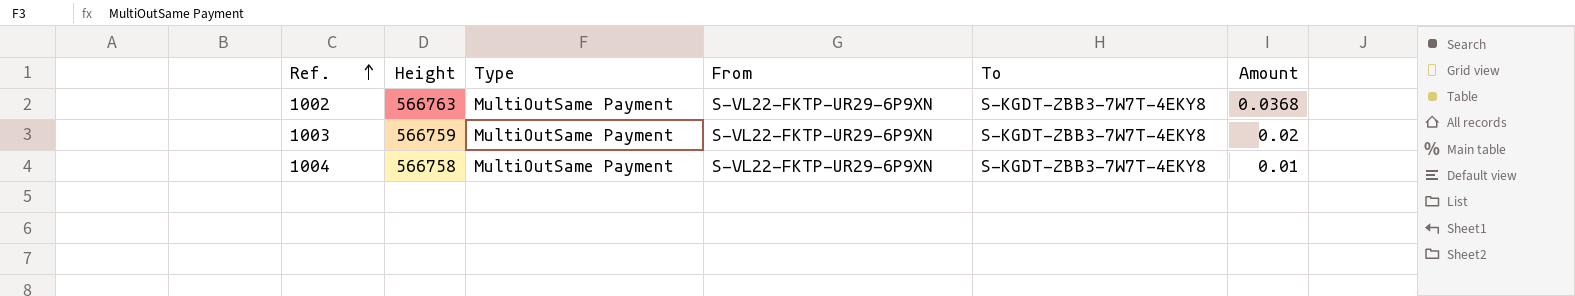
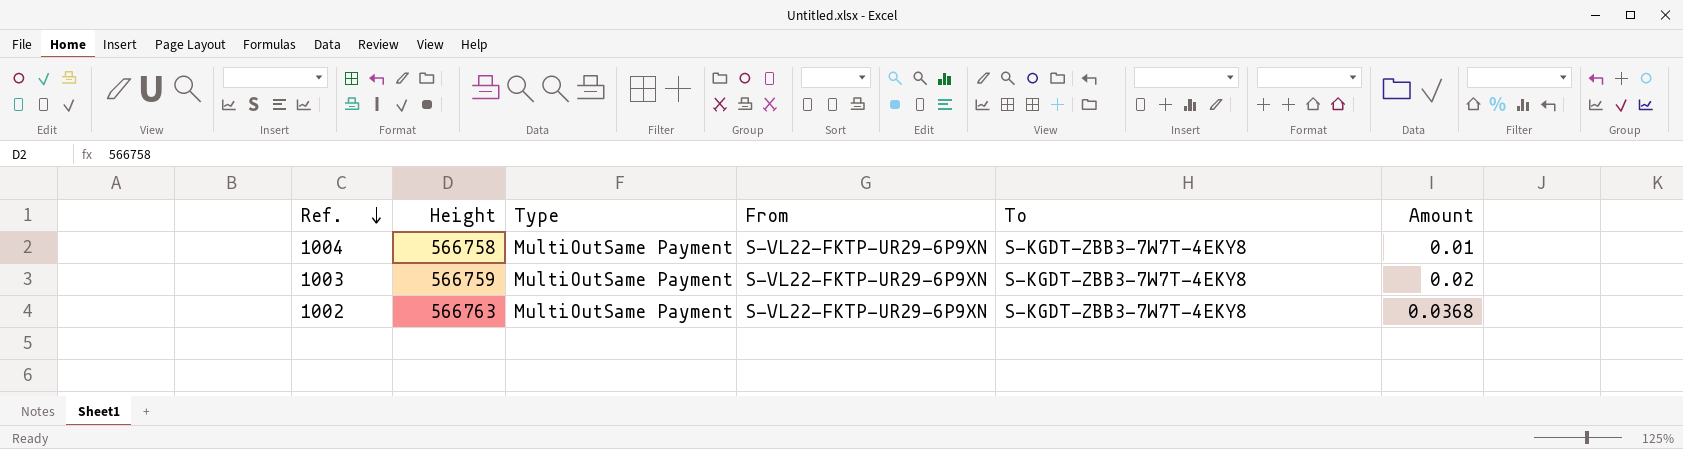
row order: Ref. ascending -> Ref. descending

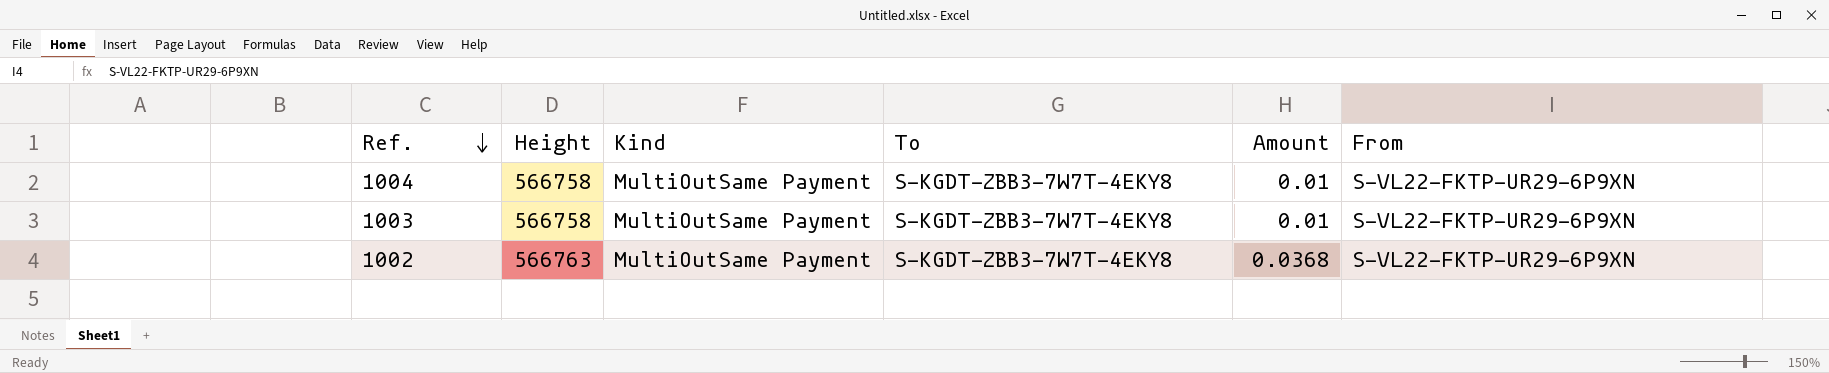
column name: Type -> Kind
column From | position: 4 -> 6
1003 | Height: 566759 -> 566758
1003 | Amount: 0.02 -> 0.01

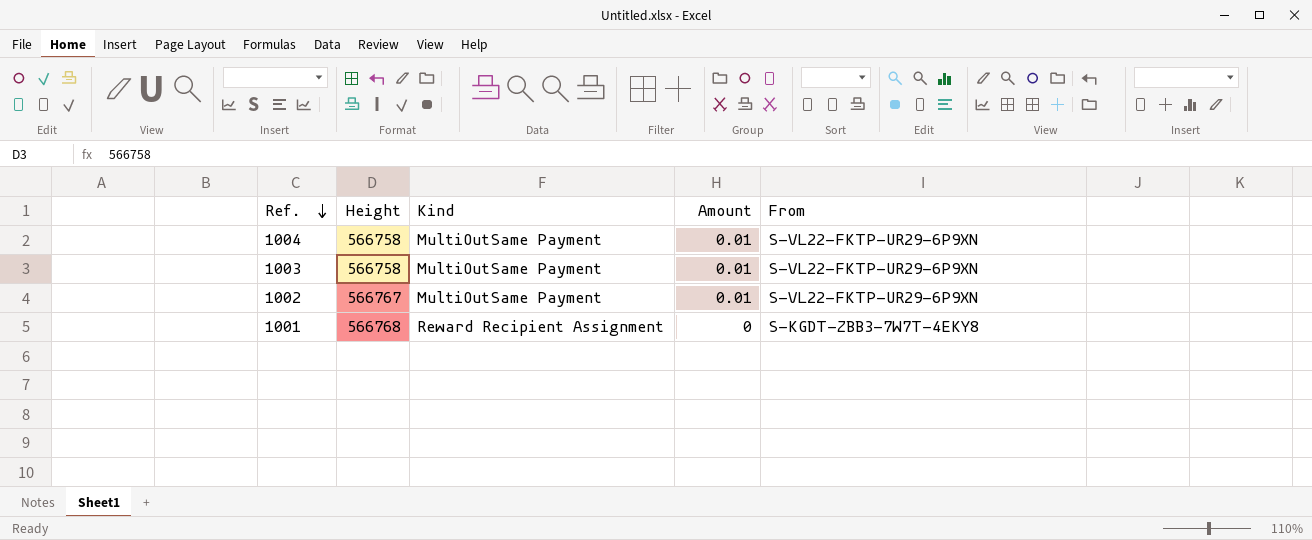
column To | position: 4 -> none
1002 | Height: 566763 -> 566767
1002 | Amount: 0.0368 -> 0.01
row 1001: none -> 566768 | Reward Recipient Assignment | 0 | S-KGDT-ZBB3-7W7T-4EKY8

